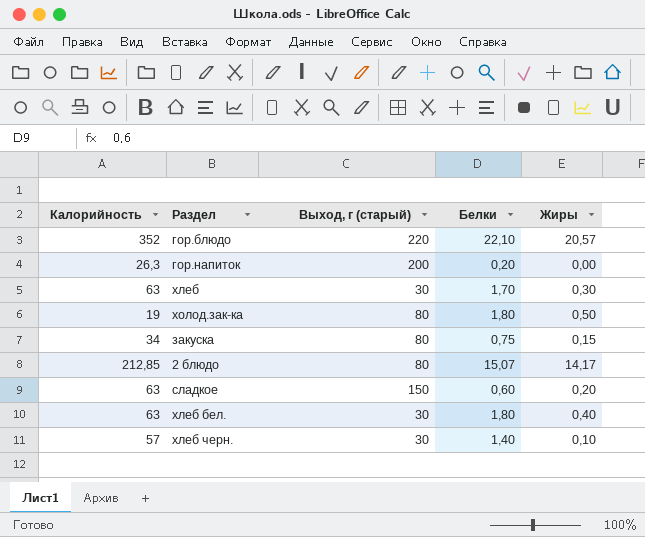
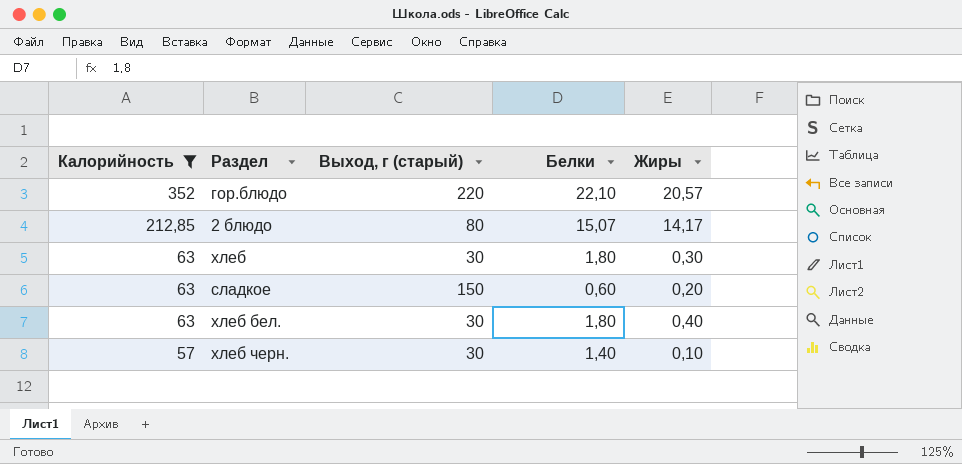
filter: none -> Калорийность >= 57
row order: none -> Калорийность descending
хлеб | Белки: 1,70 -> 1,80

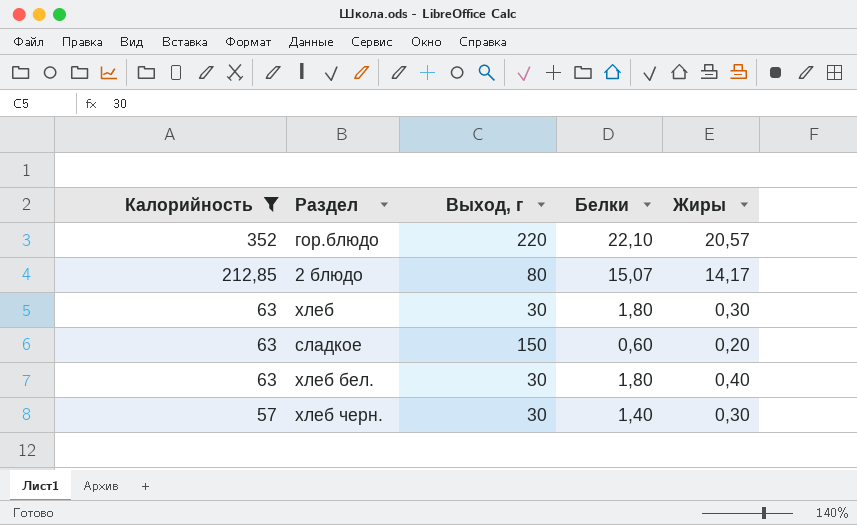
column name: Выход, г (старый) -> Выход, г
хлеб черн. | Жиры: 0,10 -> 0,30

